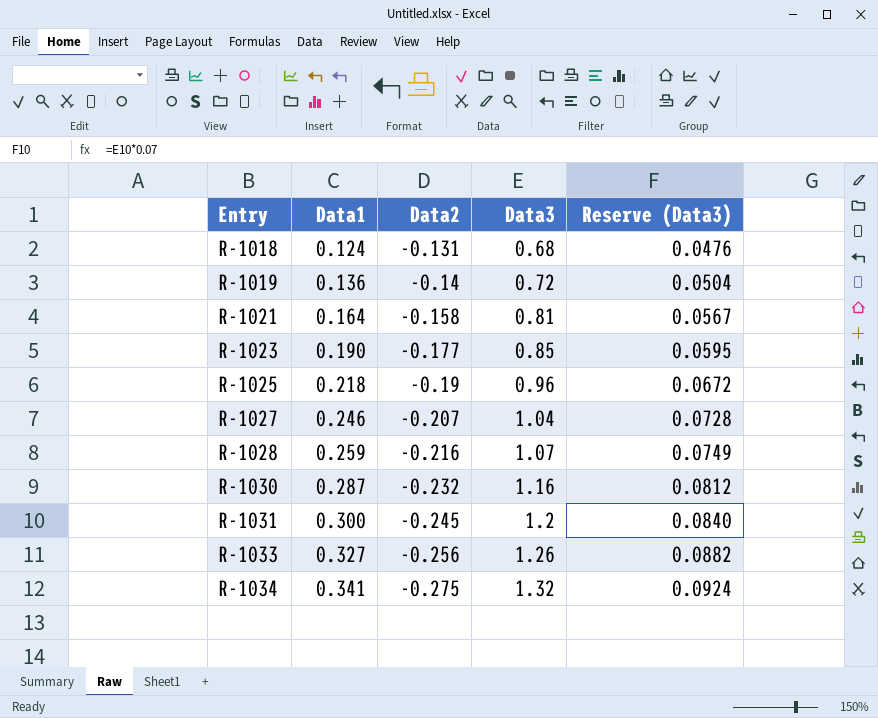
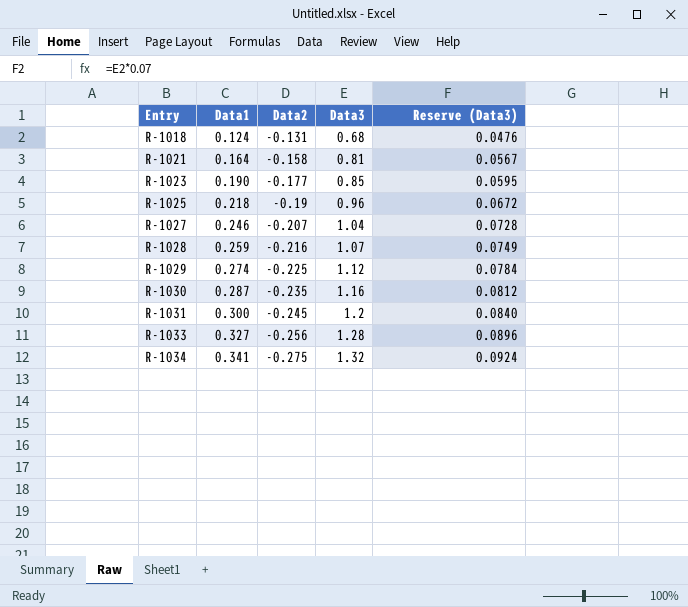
row R-1019: 0.136 | -0.14 | 0.72 | 0.0504 -> none
row R-1029: none -> 0.274 | -0.225 | 1.12 | 0.0784
R-1030 | Data2: -0.232 -> -0.235
R-1033 | Data3: 1.26 -> 1.28
R-1033 | Reserve (Data3): 0.0882 -> 0.0896

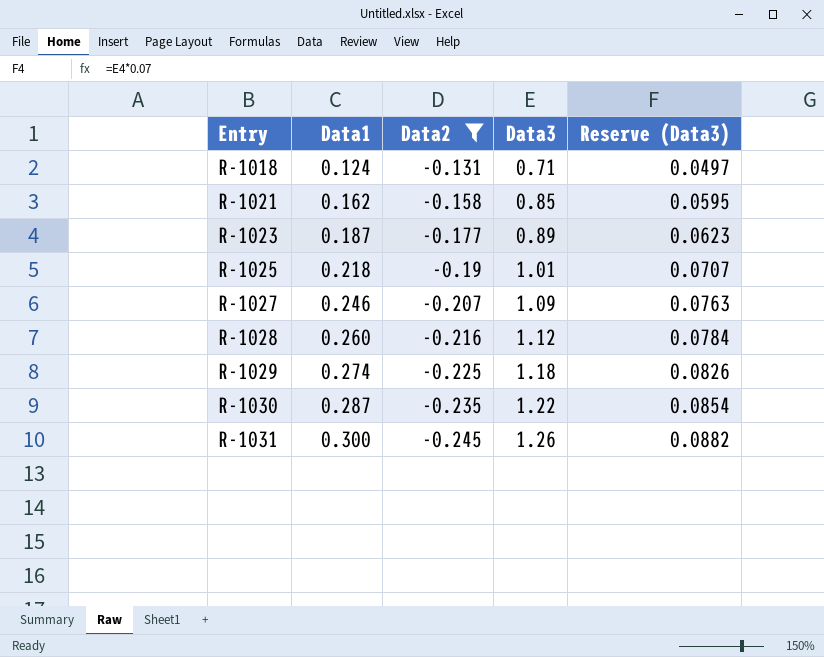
filter: none -> Data2 >= -0.245
R-1018 | Data3: 0.68 -> 0.71
R-1018 | Reserve (Data3): 0.0476 -> 0.0497
R-1021 | Data1: 0.164 -> 0.162
R-1021 | Data3: 0.81 -> 0.85
R-1021 | Reserve (Data3): 0.0567 -> 0.0595
R-1023 | Data1: 0.190 -> 0.187
R-1023 | Data3: 0.85 -> 0.89
R-1023 | Reserve (Data3): 0.0595 -> 0.0623
R-1025 | Data3: 0.96 -> 1.01
R-1025 | Reserve (Data3): 0.0672 -> 0.0707
R-1027 | Data3: 1.04 -> 1.09
R-1027 | Reserve (Data3): 0.0728 -> 0.0763
R-1028 | Data1: 0.259 -> 0.260
R-1028 | Data3: 1.07 -> 1.12
R-1028 | Reserve (Data3): 0.0749 -> 0.0784
R-1029 | Data3: 1.12 -> 1.18
R-1029 | Reserve (Data3): 0.0784 -> 0.0826
R-1030 | Data3: 1.16 -> 1.22
R-1030 | Reserve (Data3): 0.0812 -> 0.0854
R-1031 | Data3: 1.2 -> 1.26
R-1031 | Reserve (Data3): 0.0840 -> 0.0882

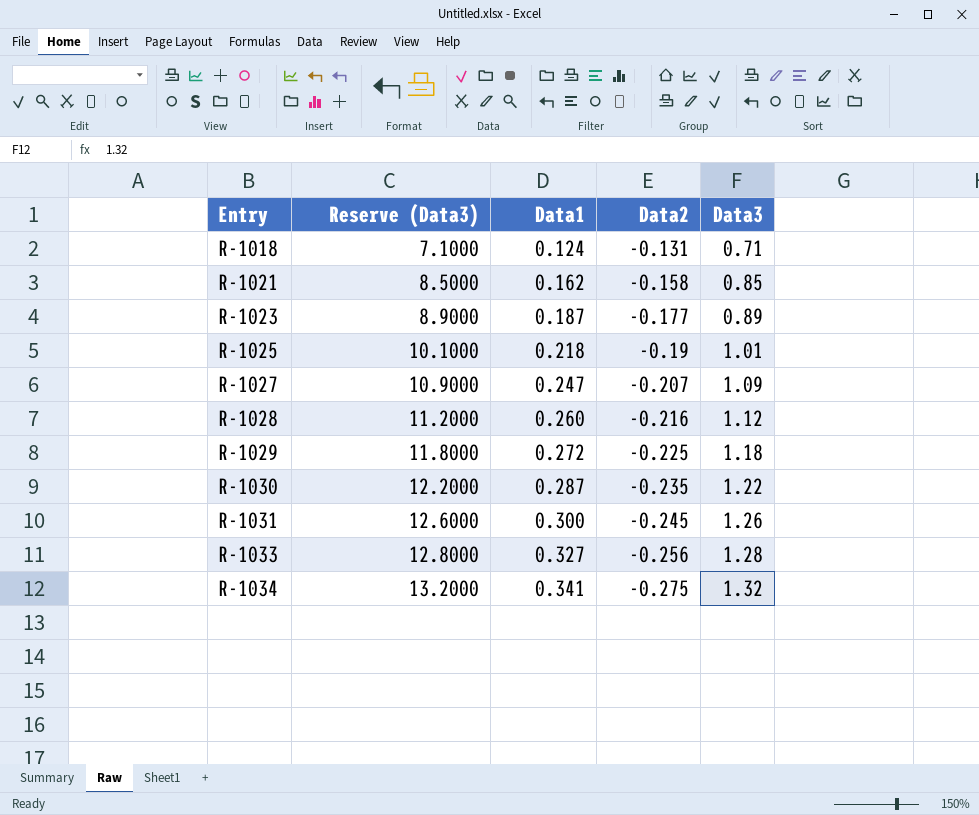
filter: Data2 >= -0.245 -> none
column Reserve (Data3) | formula: [Data3] * 0.07 -> [Data3] * 10
column Reserve (Data3) | position: 5 -> 2
R-1027 | Data1: 0.246 -> 0.247
R-1029 | Data1: 0.274 -> 0.272

